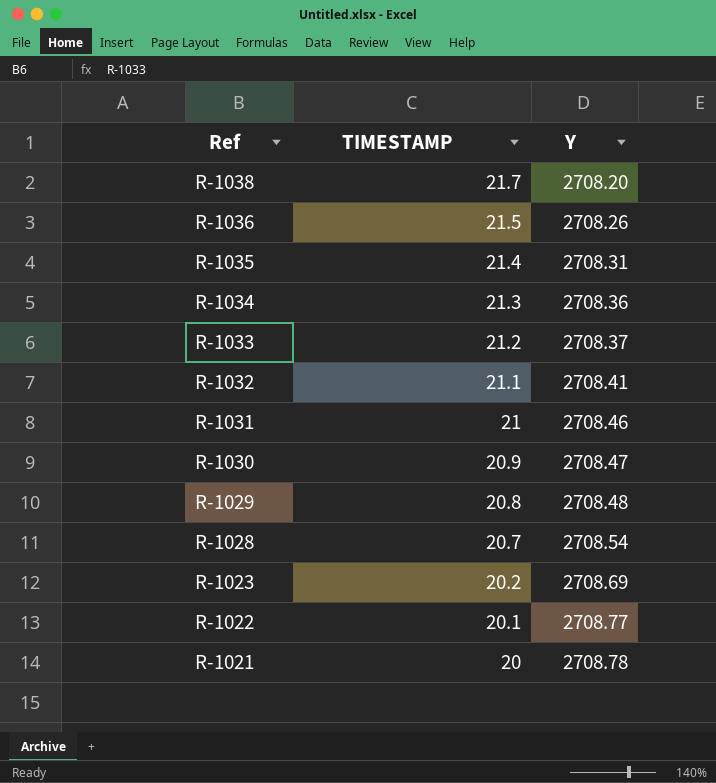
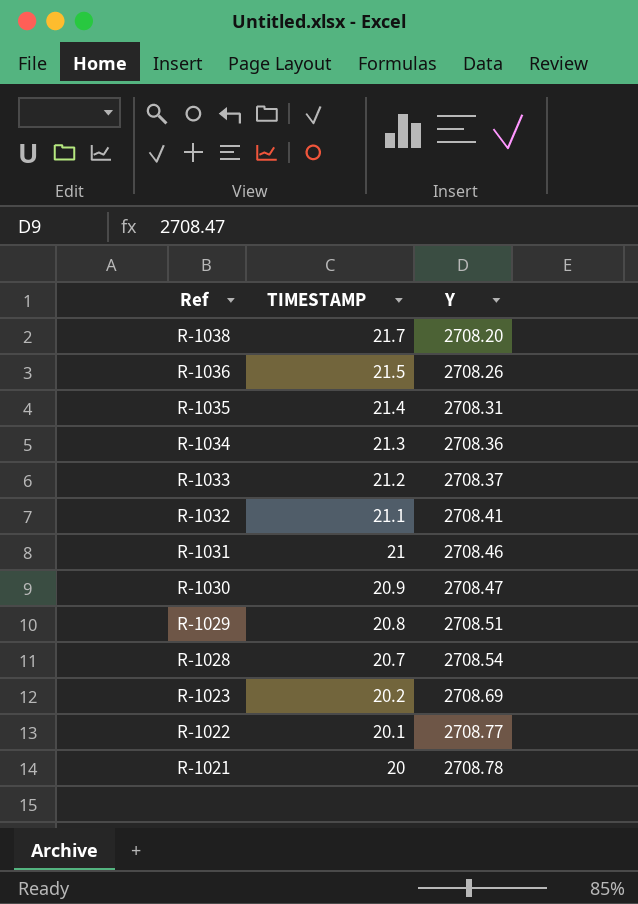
R-1029 | Y: 2708.48 -> 2708.51

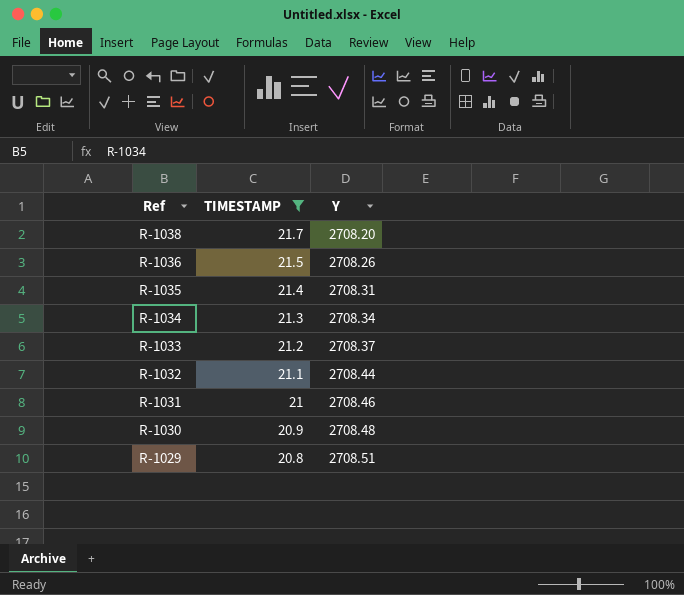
filter: none -> TIMESTAMP >= 20.8
R-1034 | Y: 2708.36 -> 2708.34
R-1032 | Y: 2708.41 -> 2708.44
R-1030 | Y: 2708.47 -> 2708.48

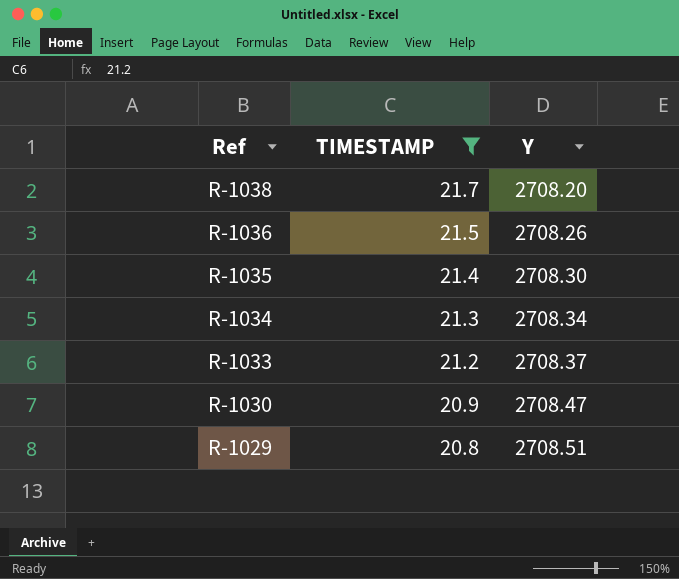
row R-1032: 21.1 | 2708.44 -> none
row R-1031: 21 | 2708.46 -> none
R-1035 | Y: 2708.31 -> 2708.30
R-1030 | Y: 2708.48 -> 2708.47

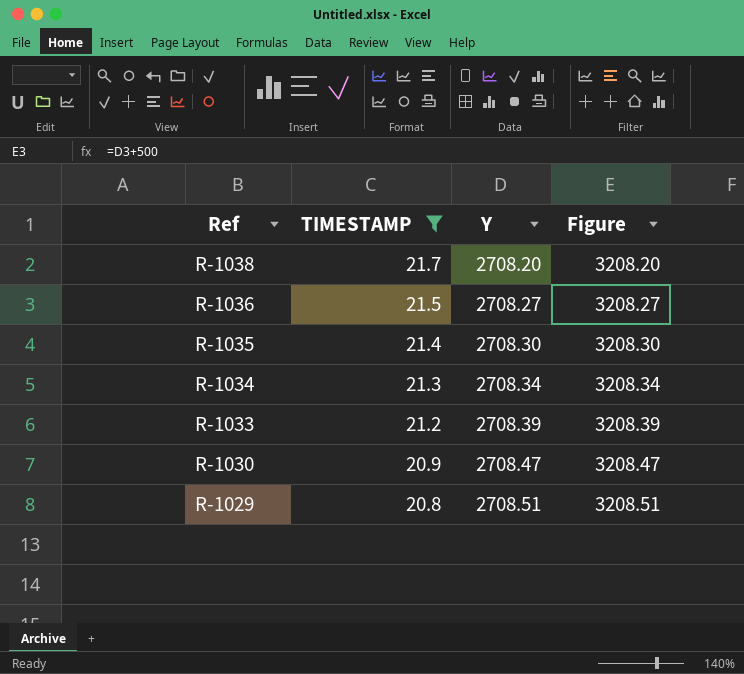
column Figure | formula: none -> [Y] + 500
R-1036 | Y: 2708.26 -> 2708.27
R-1033 | Y: 2708.37 -> 2708.39

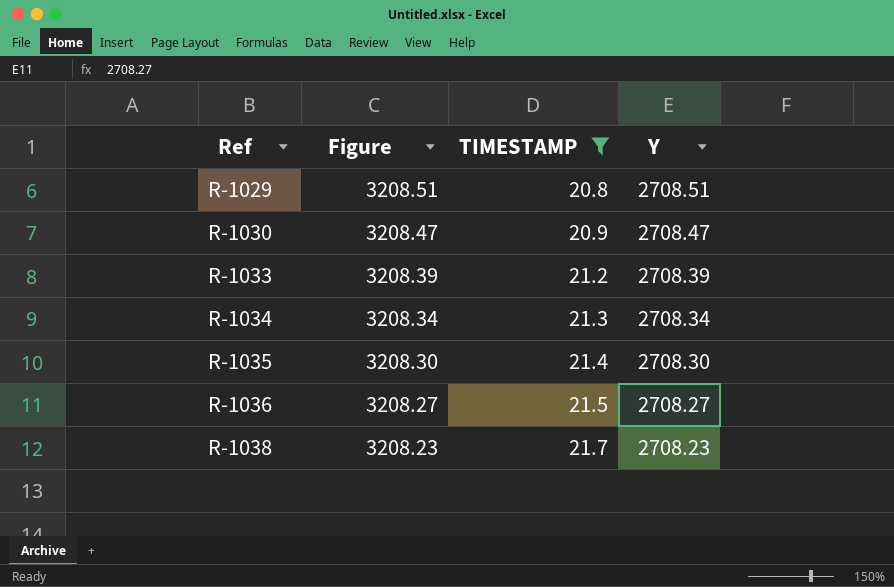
row order: Ref descending -> Ref ascending
column Figure | position: 4 -> 2
R-1038 | Figure: 3208.20 -> 3208.23
R-1038 | Y: 2708.20 -> 2708.23

